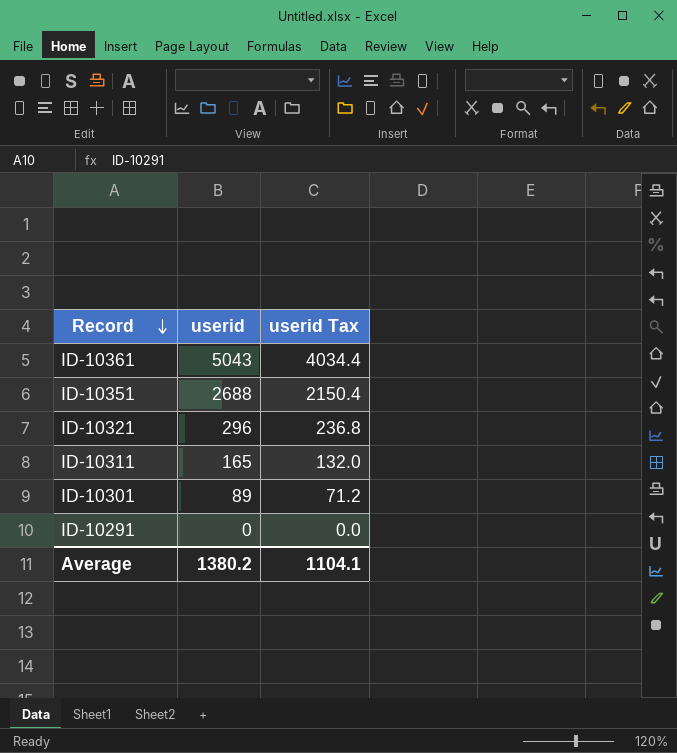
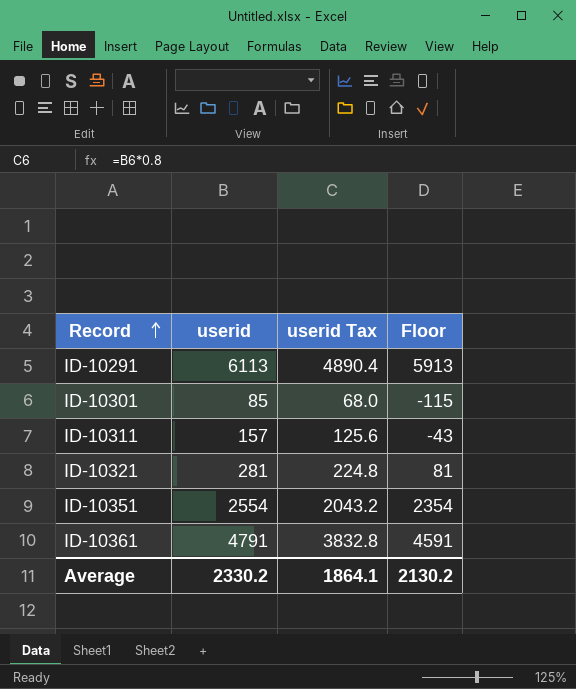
row order: Record descending -> Record ascending
column Floor | formula: none -> [userid] - 200
ID-10291 | userid: 0 -> 6113
ID-10291 | userid Tax: 0.0 -> 4890.4
ID-10301 | userid: 89 -> 85
ID-10301 | userid Tax: 71.2 -> 68.0
ID-10311 | userid: 165 -> 157
ID-10311 | userid Tax: 132.0 -> 125.6
ID-10321 | userid: 296 -> 281
ID-10321 | userid Tax: 236.8 -> 224.8
ID-10351 | userid: 2688 -> 2554
ID-10351 | userid Tax: 2150.4 -> 2043.2
ID-10361 | userid: 5043 -> 4791
ID-10361 | userid Tax: 4034.4 -> 3832.8
Average | userid: 1380.2 -> 2330.2
Average | userid Tax: 1104.1 -> 1864.1

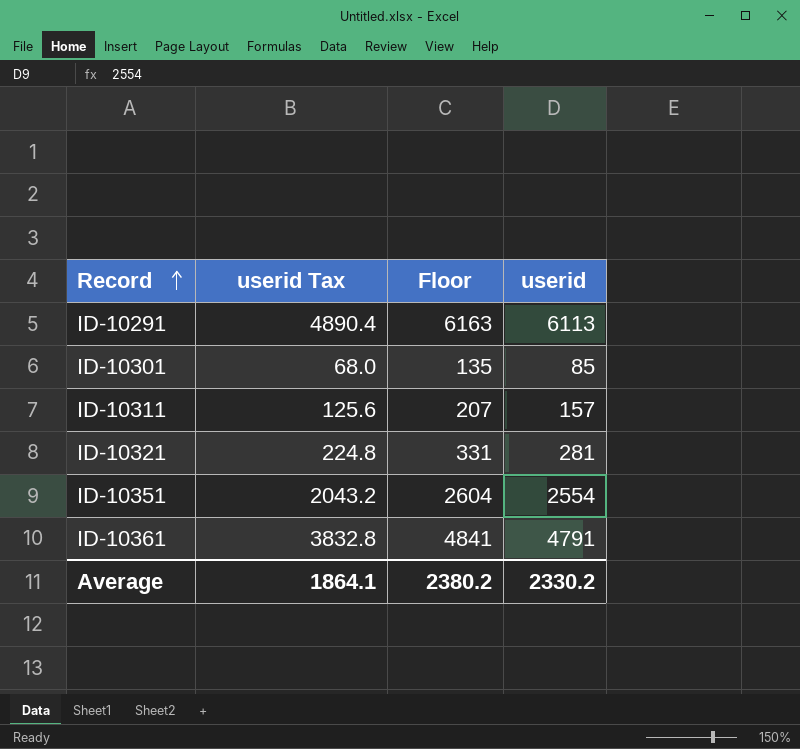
column Floor | formula: [userid] - 200 -> [userid] + 50
column userid | position: 2 -> 4
Average | Floor: 2130.2 -> 2380.2

